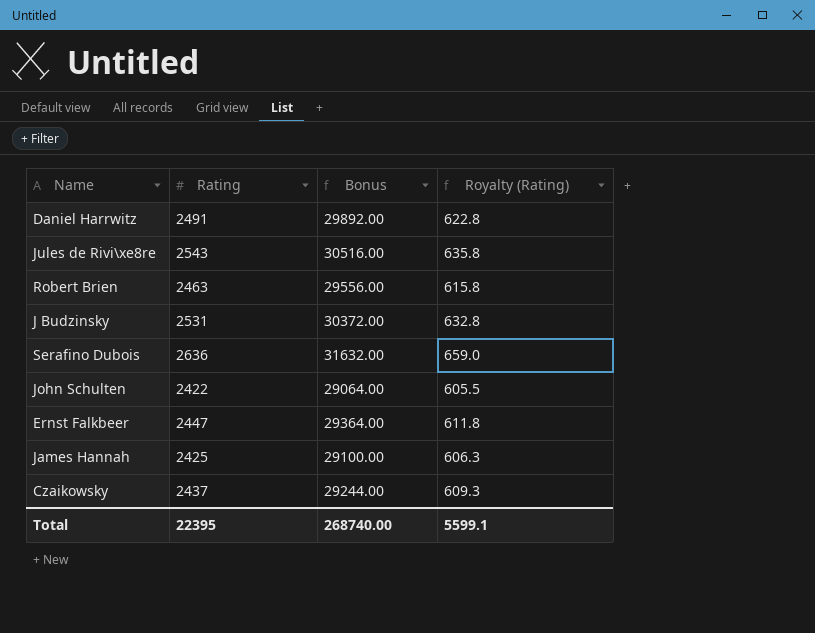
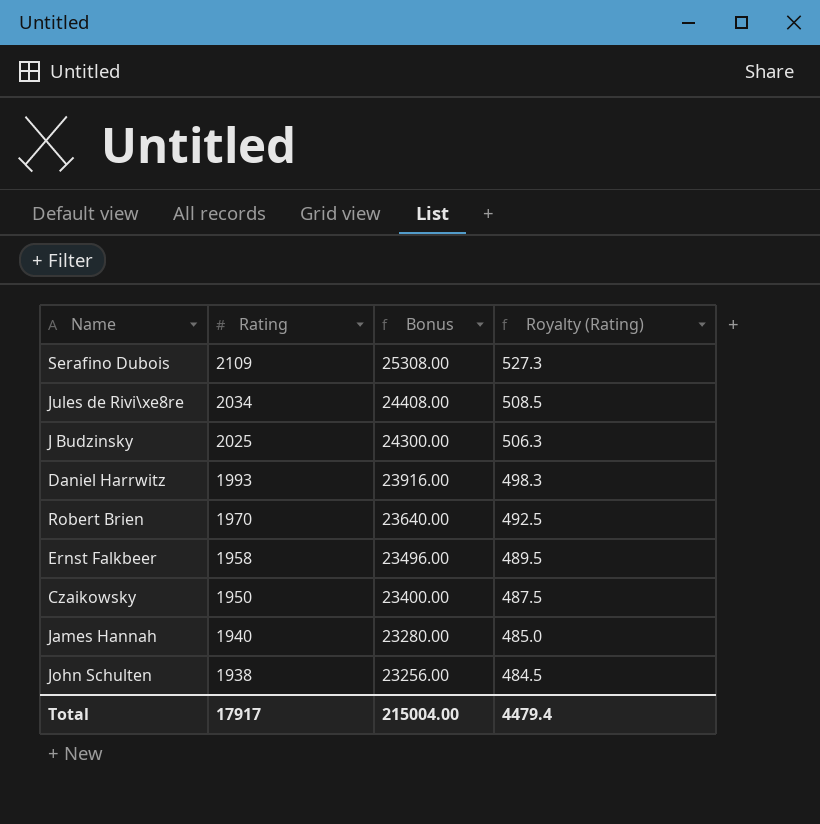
row order: none -> Rating descending
Serafino Dubois | Rating: 2636 -> 2109
Serafino Dubois | Bonus: 31632.00 -> 25308.00
Serafino Dubois | Royalty (Rating): 659.0 -> 527.3
Jules de Rivi\xe8re | Rating: 2543 -> 2034
Jules de Rivi\xe8re | Bonus: 30516.00 -> 24408.00
Jules de Rivi\xe8re | Royalty (Rating): 635.8 -> 508.5
J Budzinsky | Rating: 2531 -> 2025
J Budzinsky | Bonus: 30372.00 -> 24300.00
J Budzinsky | Royalty (Rating): 632.8 -> 506.3
Daniel Harrwitz | Rating: 2491 -> 1993
Daniel Harrwitz | Bonus: 29892.00 -> 23916.00
Daniel Harrwitz | Royalty (Rating): 622.8 -> 498.3
Robert Brien | Rating: 2463 -> 1970
Robert Brien | Bonus: 29556.00 -> 23640.00
Robert Brien | Royalty (Rating): 615.8 -> 492.5
Ernst Falkbeer | Rating: 2447 -> 1958
Ernst Falkbeer | Bonus: 29364.00 -> 23496.00
Ernst Falkbeer | Royalty (Rating): 611.8 -> 489.5
Czaikowsky | Rating: 2437 -> 1950
Czaikowsky | Bonus: 29244.00 -> 23400.00
Czaikowsky | Royalty (Rating): 609.3 -> 487.5
James Hannah | Rating: 2425 -> 1940
James Hannah | Bonus: 29100.00 -> 23280.00
James Hannah | Royalty (Rating): 606.3 -> 485.0
John Schulten | Rating: 2422 -> 1938
John Schulten | Bonus: 29064.00 -> 23256.00
John Schulten | Royalty (Rating): 605.5 -> 484.5
Total | Rating: 22395 -> 17917
Total | Bonus: 268740.00 -> 215004.00
Total | Royalty (Rating): 5599.1 -> 4479.4

